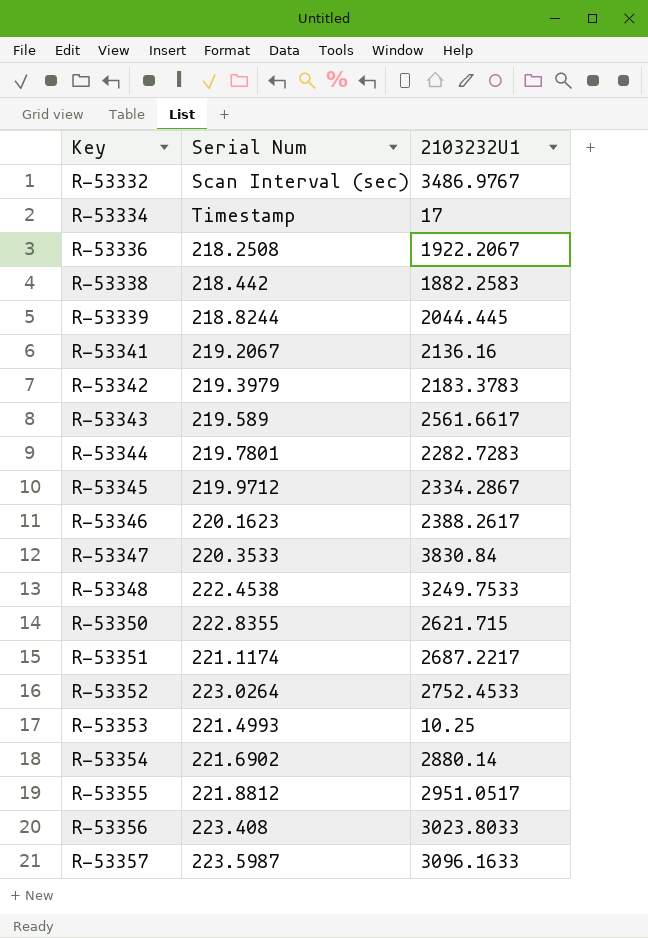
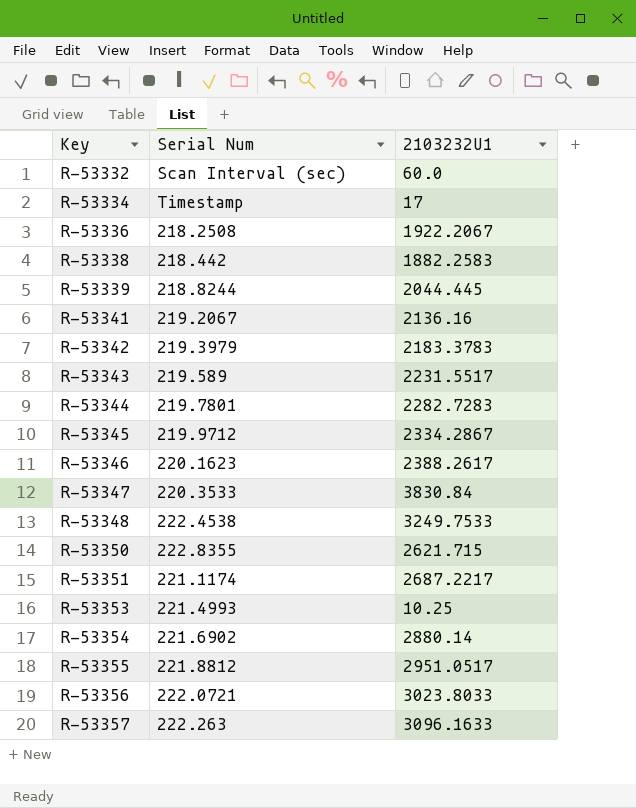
row R-53352: 223.0264 | 2752.4533 -> none
R-53332 | 2103232U1: 3486.9767 -> 60.0
R-53343 | 2103232U1: 2561.6617 -> 2231.5517
R-53356 | Serial Num: 223.408 -> 222.0721
R-53357 | Serial Num: 223.5987 -> 222.263

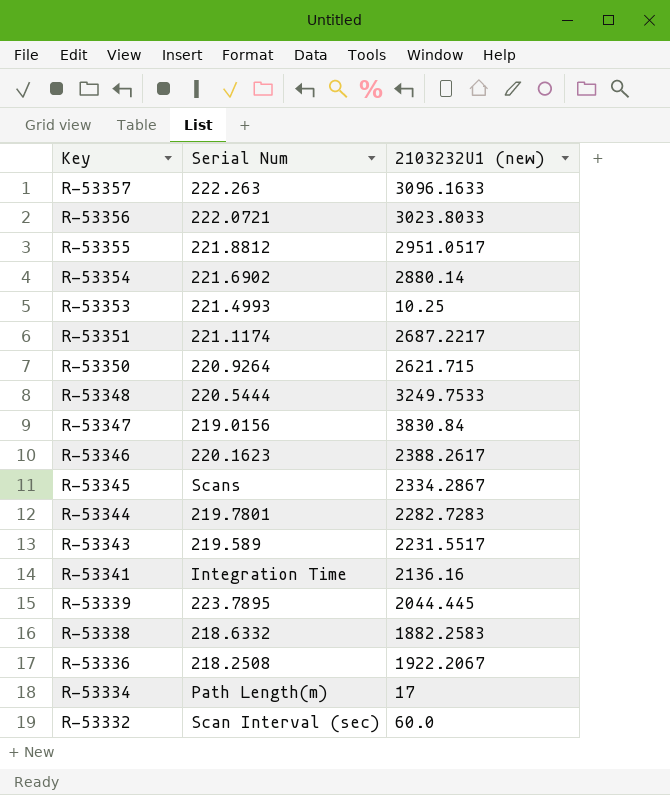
row order: Key ascending -> Key descending
column name: 2103232U1 -> 2103232U1 (new)
row R-53342: 219.3979 | 2183.3783 -> none
R-53350 | Serial Num: 222.8355 -> 220.9264
R-53348 | Serial Num: 222.4538 -> 220.5444
R-53347 | Serial Num: 220.3533 -> 219.0156
R-53345 | Serial Num: 219.9712 -> Scans
R-53341 | Serial Num: 219.2067 -> Integration Time
R-53339 | Serial Num: 218.8244 -> 223.7895
R-53338 | Serial Num: 218.442 -> 218.6332
R-53334 | Serial Num: Timestamp -> Path Length(m)

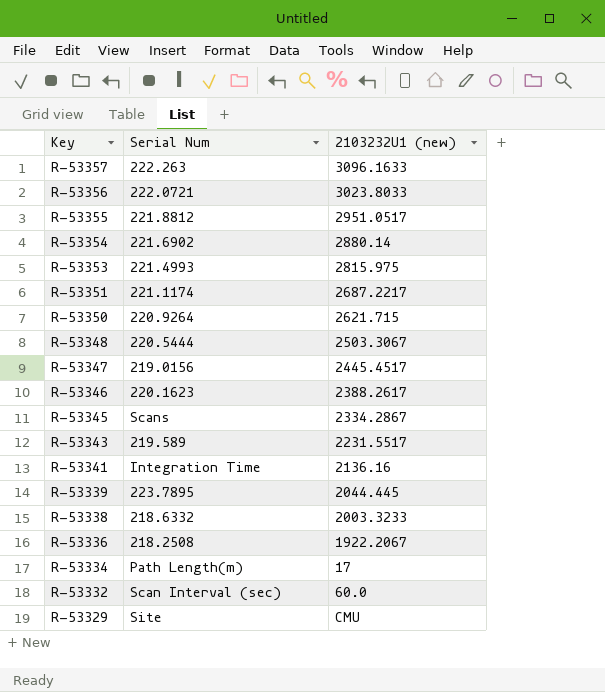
row R-53344: 219.7801 | 2282.7283 -> none
R-53353 | 2103232U1 (new): 10.25 -> 2815.975
R-53348 | 2103232U1 (new): 3249.7533 -> 2503.3067
R-53347 | 2103232U1 (new): 3830.84 -> 2445.4517
R-53338 | 2103232U1 (new): 1882.2583 -> 2003.3233
row R-53329: none -> Site | CMU

